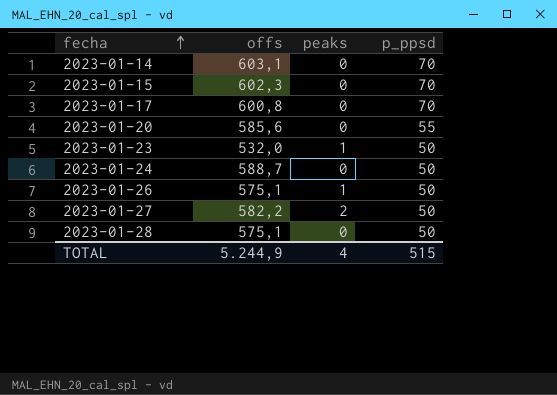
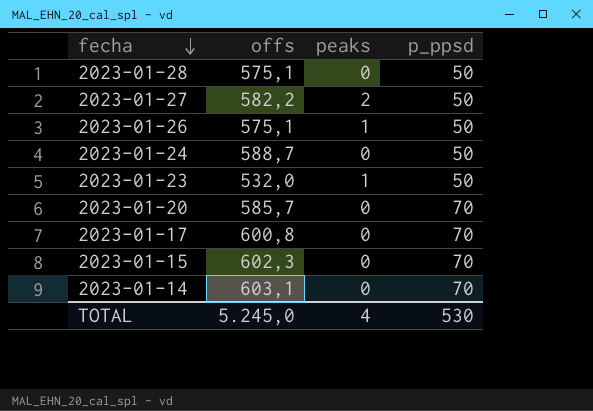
row order: fecha ascending -> fecha descending
2023-01-20 | offs: 585,6 -> 585,7
2023-01-20 | p_ppsd: 55 -> 70
TOTAL | offs: 5.244,9 -> 5.245,0
TOTAL | p_ppsd: 515 -> 530

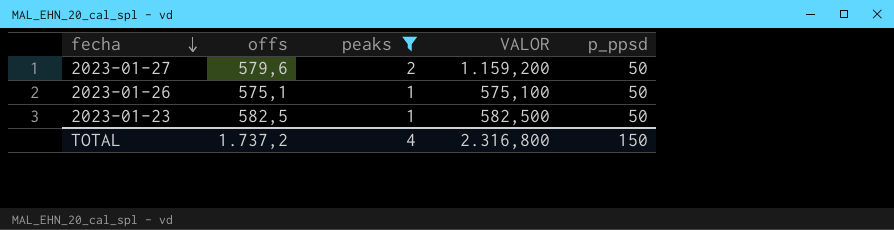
filter: none -> peaks != 0
column VALOR | formula: none -> [offs] * [peaks]
2023-01-27 | offs: 582,2 -> 579,6
2023-01-23 | offs: 532,0 -> 582,5
TOTAL | offs: 5.245,0 -> 1.737,2
TOTAL | p_ppsd: 530 -> 150

